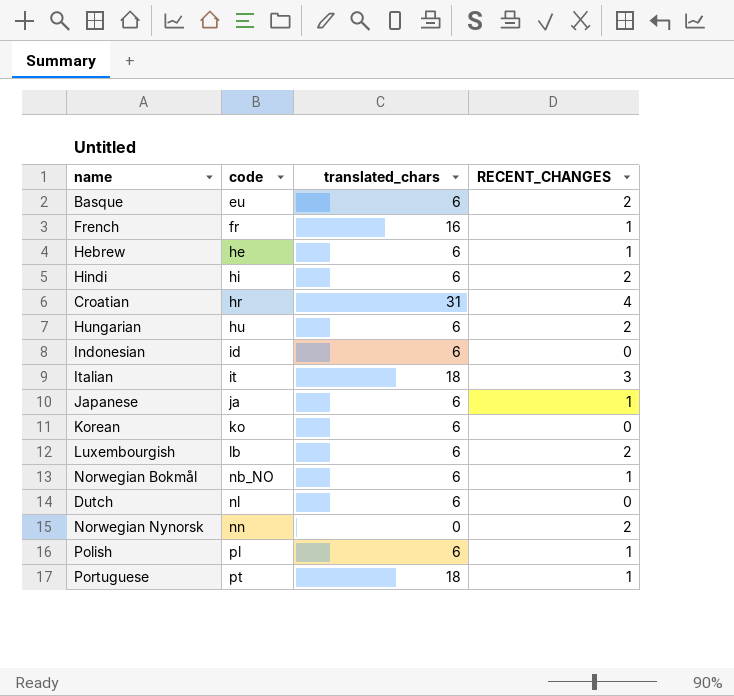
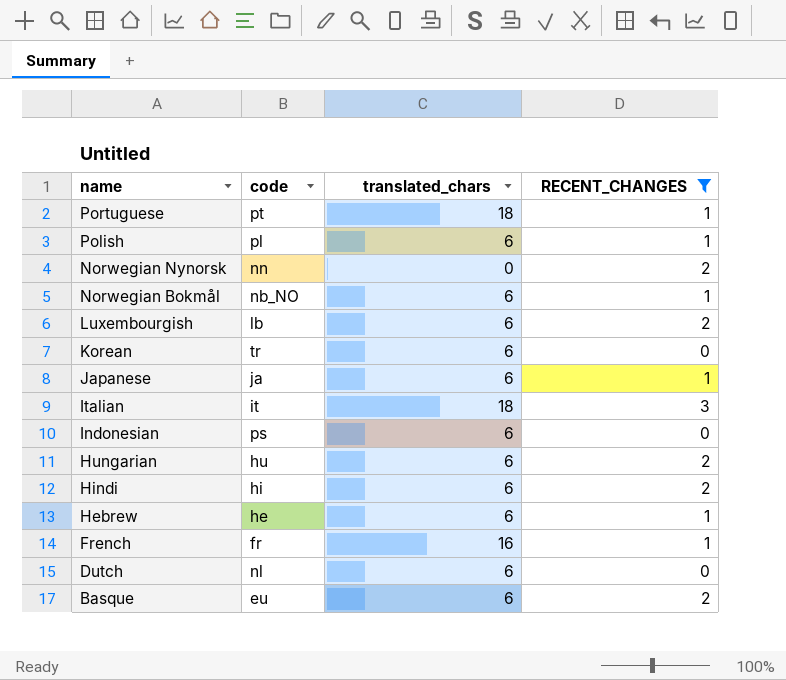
filter: none -> RECENT_CHANGES != 4
row order: code ascending -> name descending
Korean | code: ko -> tr
Indonesian | code: id -> ps

